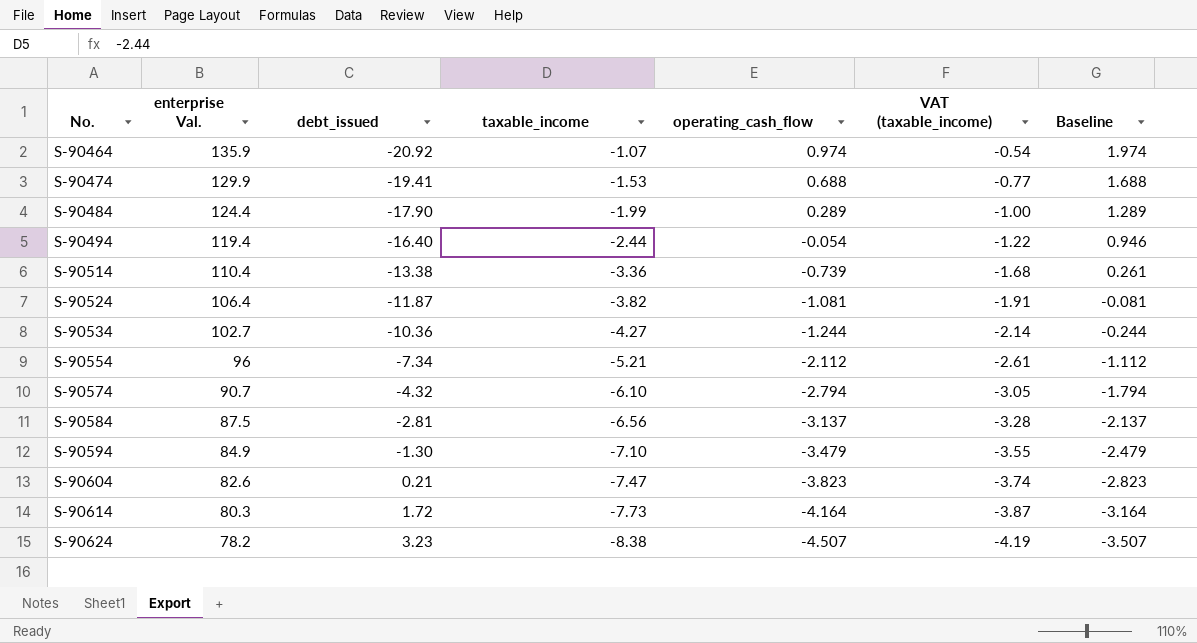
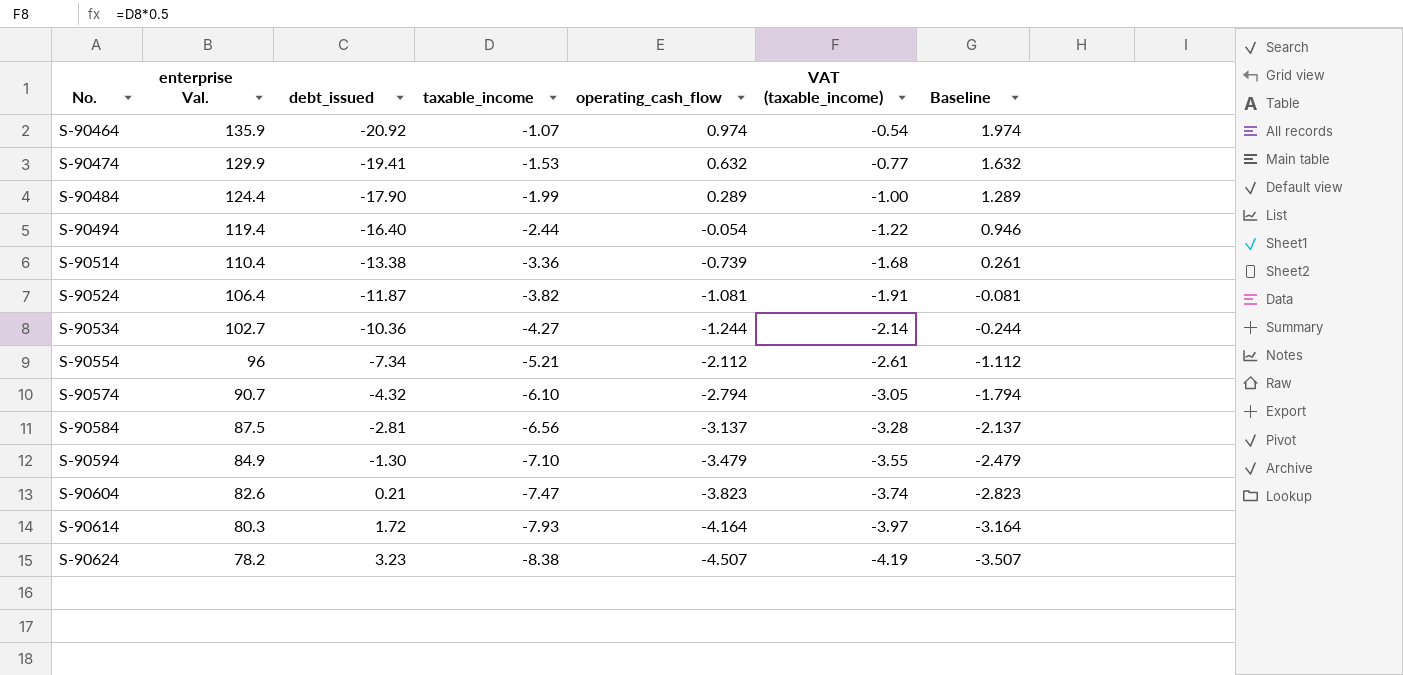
S-90474 | operating_cash_flow: 0.688 -> 0.632
S-90474 | Baseline: 1.688 -> 1.632
S-90614 | taxable_income: -7.73 -> -7.93
S-90614 | VAT (taxable_income): -3.87 -> -3.97

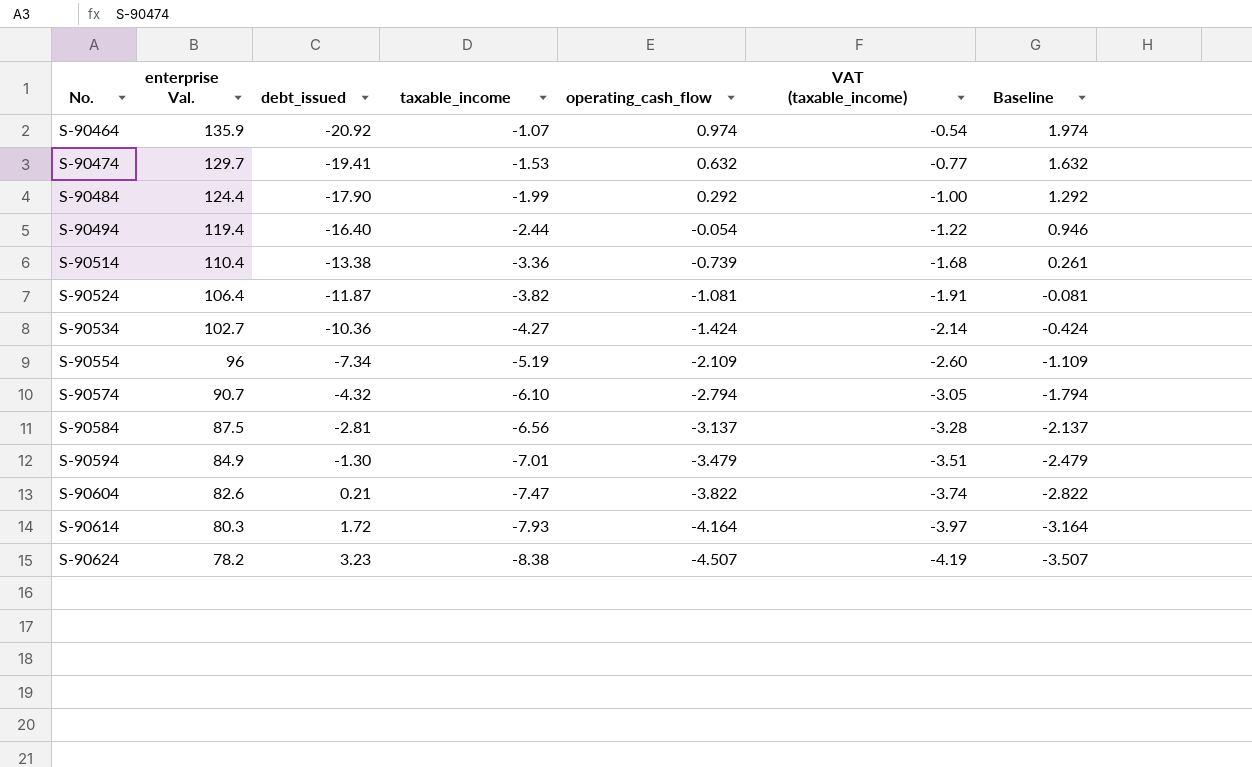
S-90474 | enterprise Val.: 129.9 -> 129.7
S-90484 | operating_cash_flow: 0.289 -> 0.292
S-90484 | Baseline: 1.289 -> 1.292
S-90534 | operating_cash_flow: -1.244 -> -1.424
S-90534 | Baseline: -0.244 -> -0.424
S-90554 | taxable_income: -5.21 -> -5.19
S-90554 | operating_cash_flow: -2.112 -> -2.109
S-90554 | VAT (taxable_income): -2.61 -> -2.60
S-90554 | Baseline: -1.112 -> -1.109
S-90594 | taxable_income: -7.10 -> -7.01
S-90594 | VAT (taxable_income): -3.55 -> -3.51
S-90604 | operating_cash_flow: -3.823 -> -3.822
S-90604 | Baseline: -2.823 -> -2.822

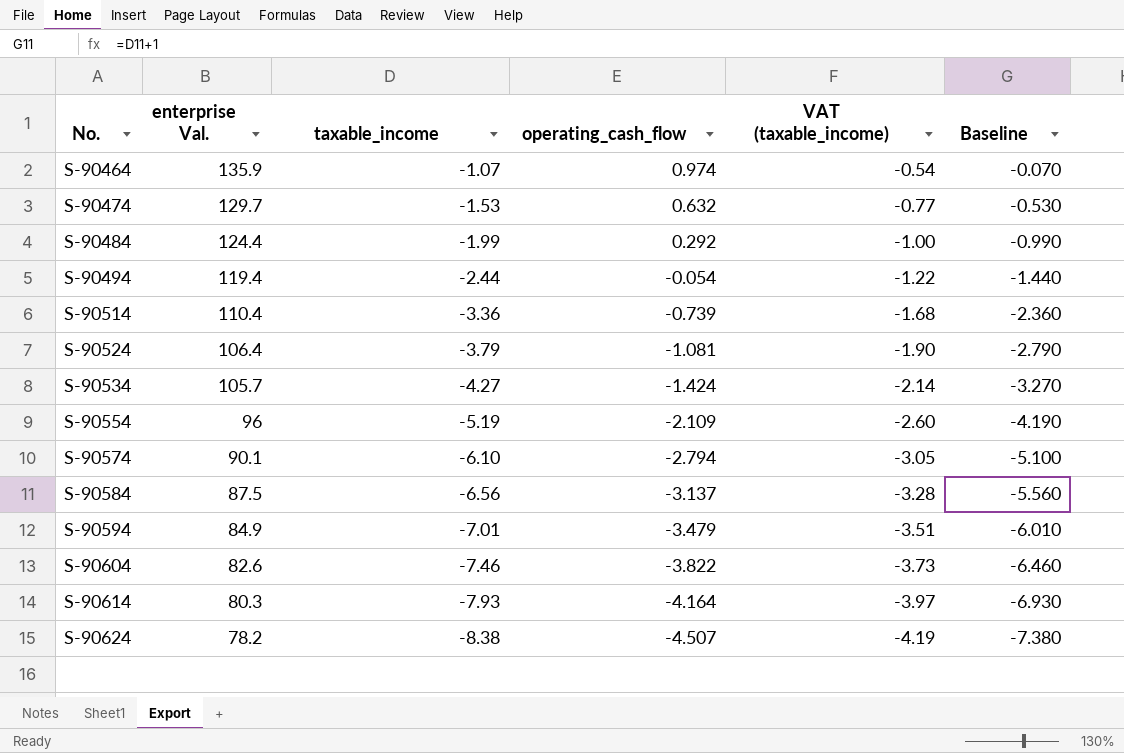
column debt_issued | position: 3 -> none
column Baseline | formula: [operating_cash_flow] + 1 -> [taxable_income] + 1
S-90524 | taxable_income: -3.82 -> -3.79
S-90524 | VAT (taxable_income): -1.91 -> -1.90
S-90534 | enterprise Val.: 102.7 -> 105.7
S-90574 | enterprise Val.: 90.7 -> 90.1
S-90604 | taxable_income: -7.47 -> -7.46
S-90604 | VAT (taxable_income): -3.74 -> -3.73

